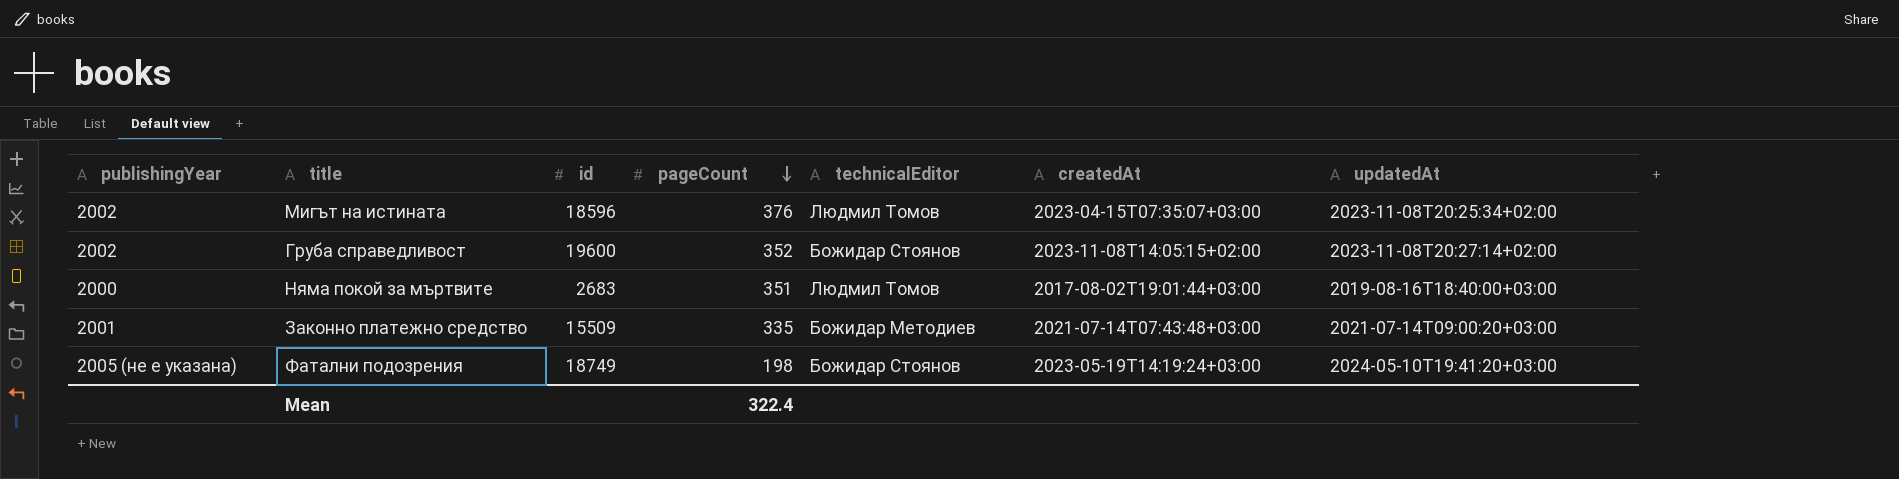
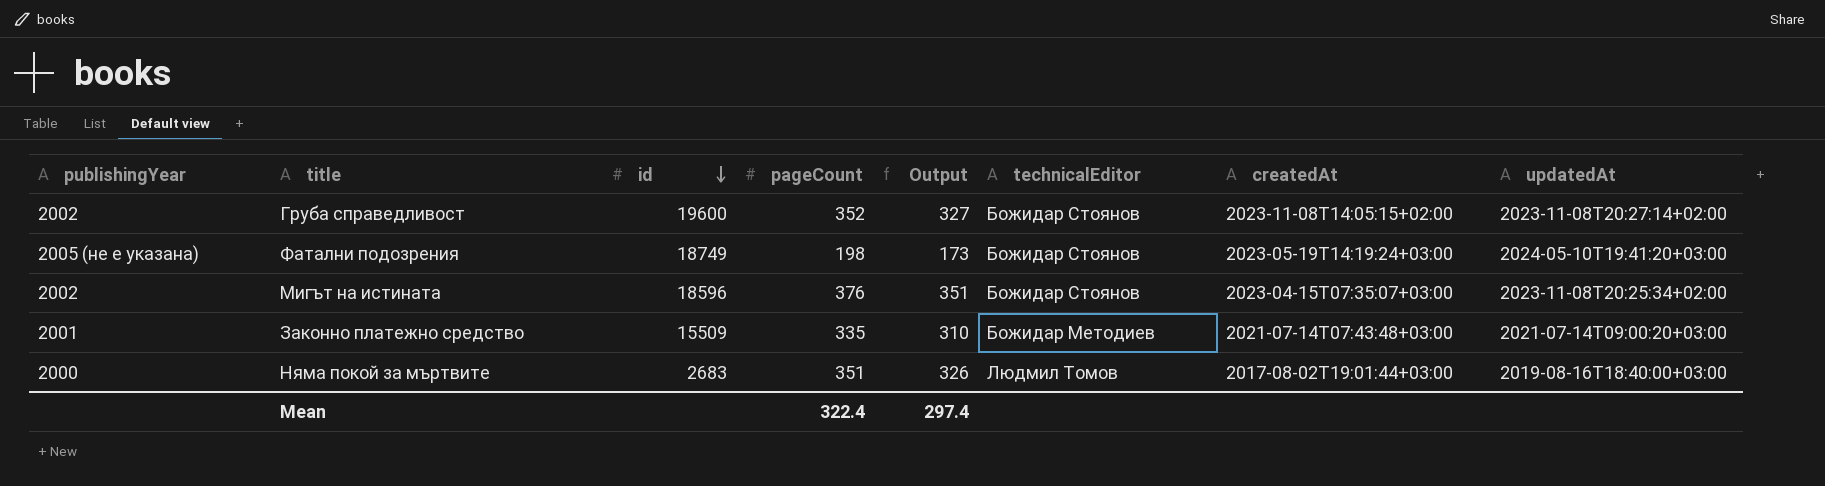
row order: pageCount descending -> id descending
column Output | formula: none -> [pageCount] - 25
Мигът на истината | technicalEditor: Людмил Томов -> Божидар Стоянов

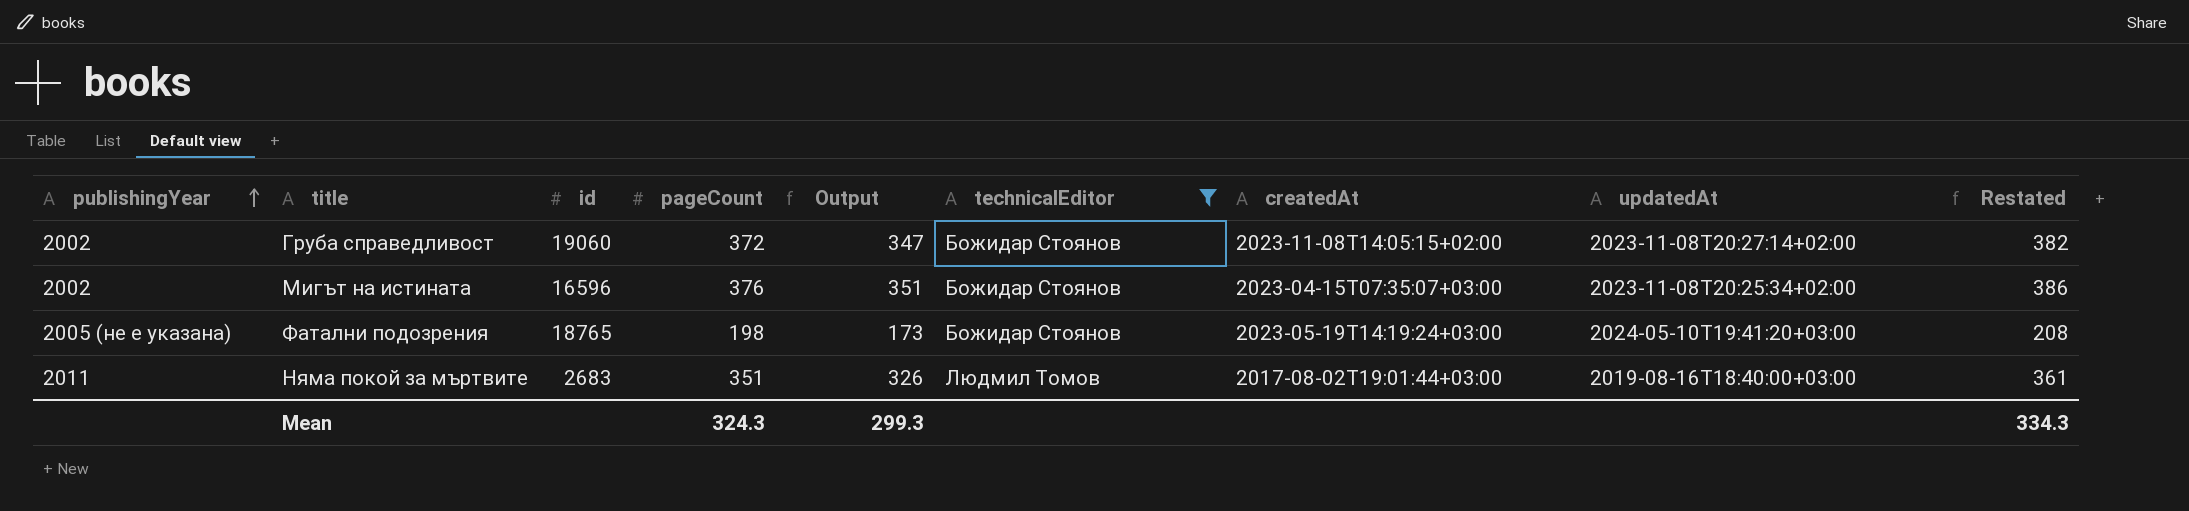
filter: none -> technicalEditor != Божидар Методиев
row order: id descending -> publishingYear ascending
column Restated | formula: none -> [pageCount] + 10
Груба справедливост | id: 19600 -> 19060
Груба справедливост | pageCount: 352 -> 372
Груба справедливост | Output: 327 -> 347
Мигът на истината | id: 18596 -> 16596
Фатални подозрения | id: 18749 -> 18765
Няма покой за мъртвите | publishingYear: 2000 -> 2011
Mean | pageCount: 322.4 -> 324.3
Mean | Output: 297.4 -> 299.3

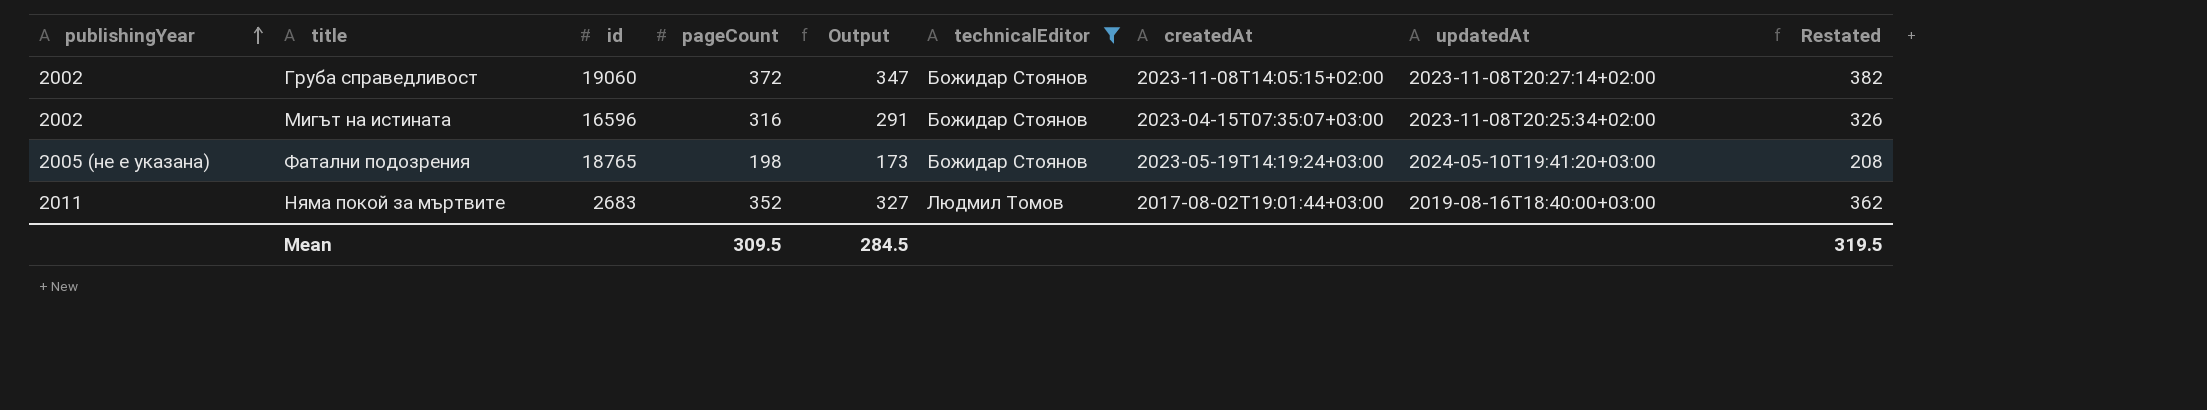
Мигът на истината | pageCount: 376 -> 316
Мигът на истината | Output: 351 -> 291
Мигът на истината | Restated: 386 -> 326
Няма покой за мъртвите | pageCount: 351 -> 352
Няма покой за мъртвите | Output: 326 -> 327
Няма покой за мъртвите | Restated: 361 -> 362
Mean | pageCount: 324.3 -> 309.5
Mean | Output: 299.3 -> 284.5
Mean | Restated: 334.3 -> 319.5

